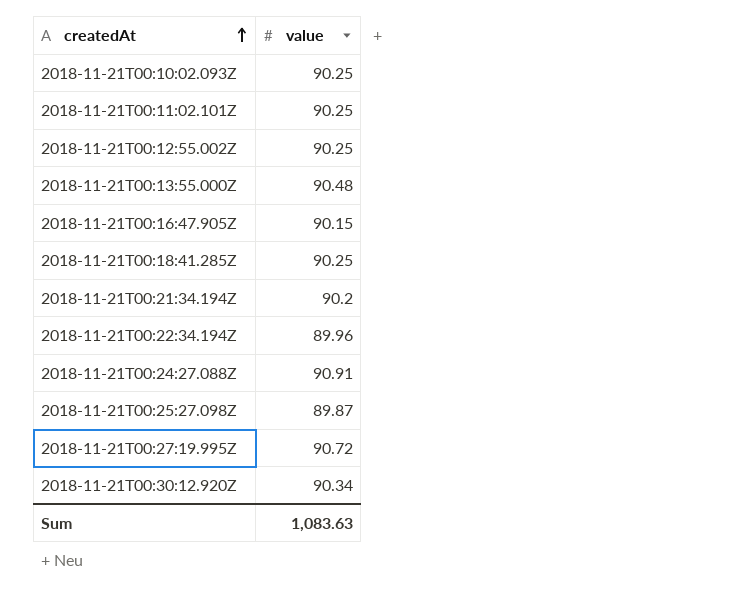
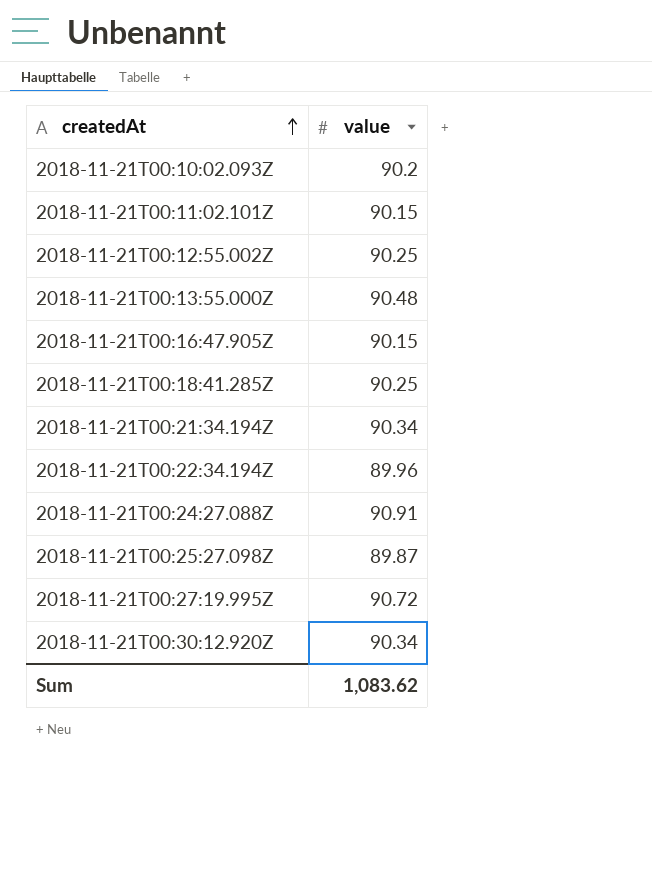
2018-11-21T00:10:02.093Z | value: 90.25 -> 90.2
2018-11-21T00:11:02.101Z | value: 90.25 -> 90.15
2018-11-21T00:21:34.194Z | value: 90.2 -> 90.34
Sum | value: 1,083.63 -> 1,083.62

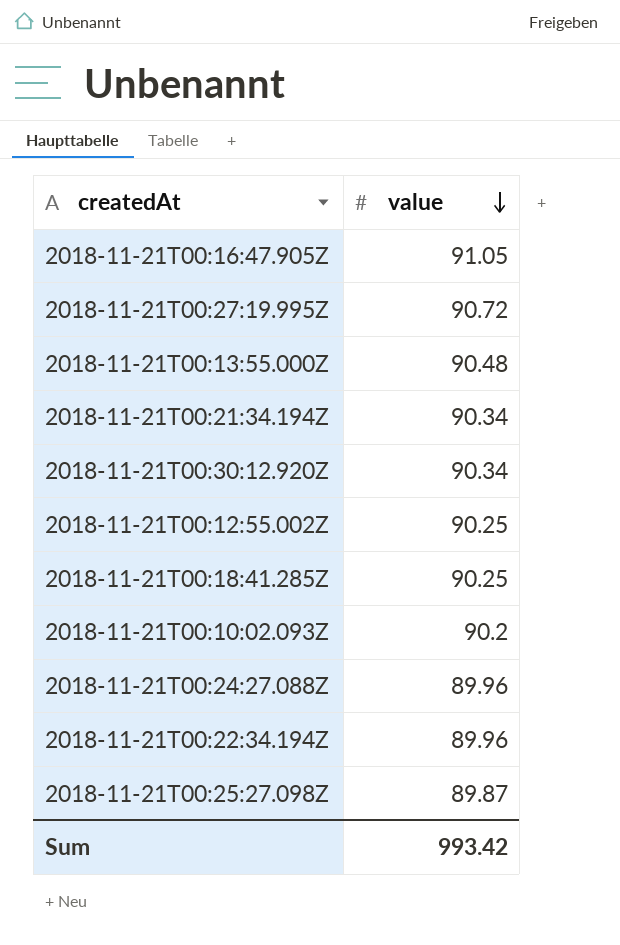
row order: createdAt ascending -> value descending
row 2018-11-21T00:11:02.101Z: 90.15 -> none
2018-11-21T00:16:47.905Z | value: 90.15 -> 91.05
2018-11-21T00:24:27.088Z | value: 90.91 -> 89.96
Sum | value: 1,083.62 -> 993.42

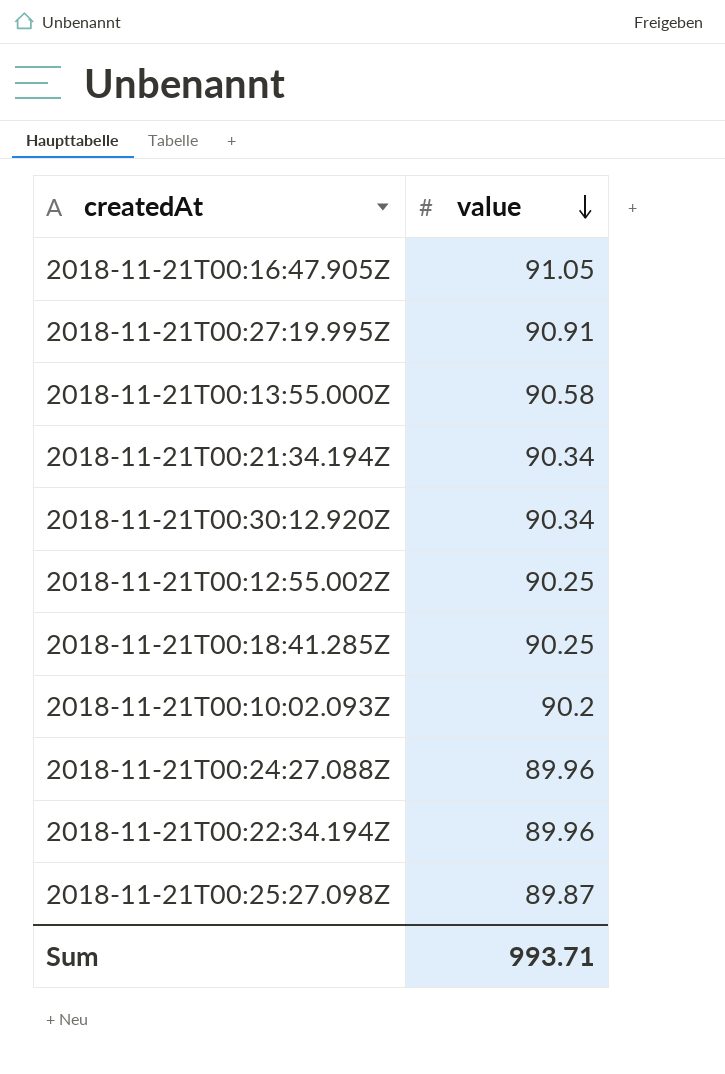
2018-11-21T00:27:19.995Z | value: 90.72 -> 90.91
2018-11-21T00:13:55.000Z | value: 90.48 -> 90.58
Sum | value: 993.42 -> 993.71

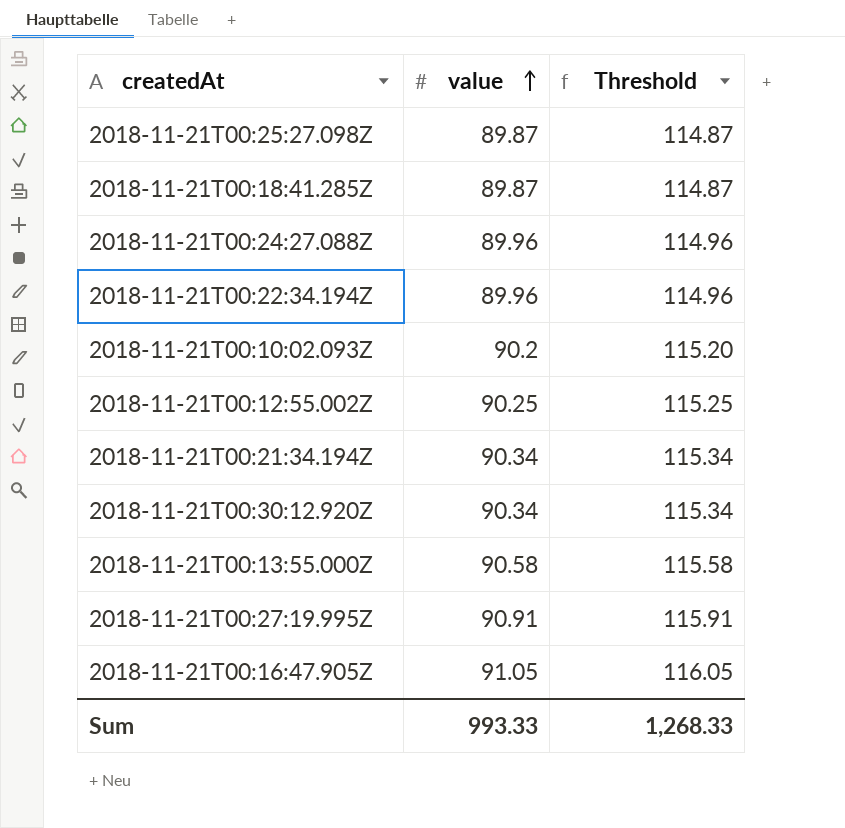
row order: value descending -> value ascending
column Threshold | formula: none -> [value] + 25
2018-11-21T00:18:41.285Z | value: 90.25 -> 89.87
Sum | value: 993.71 -> 993.33

